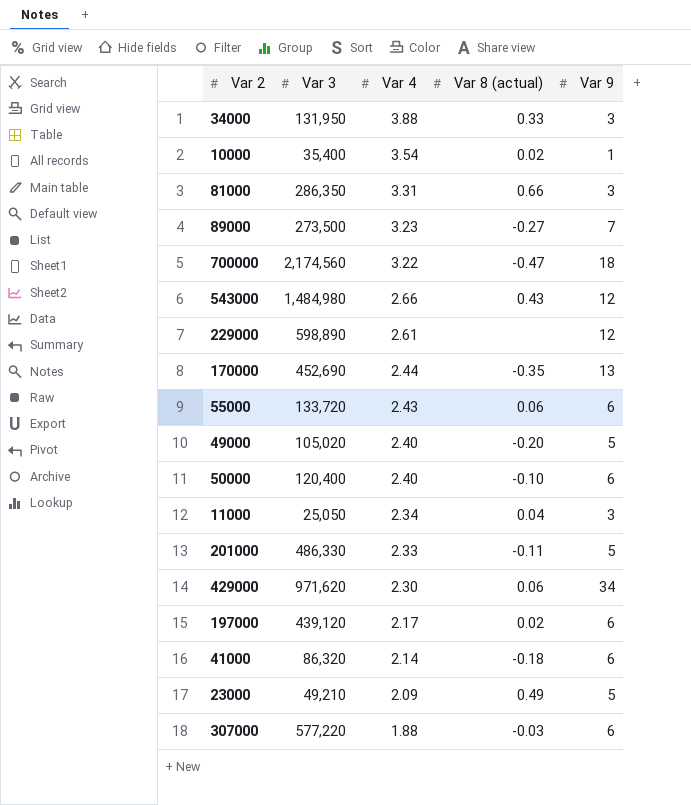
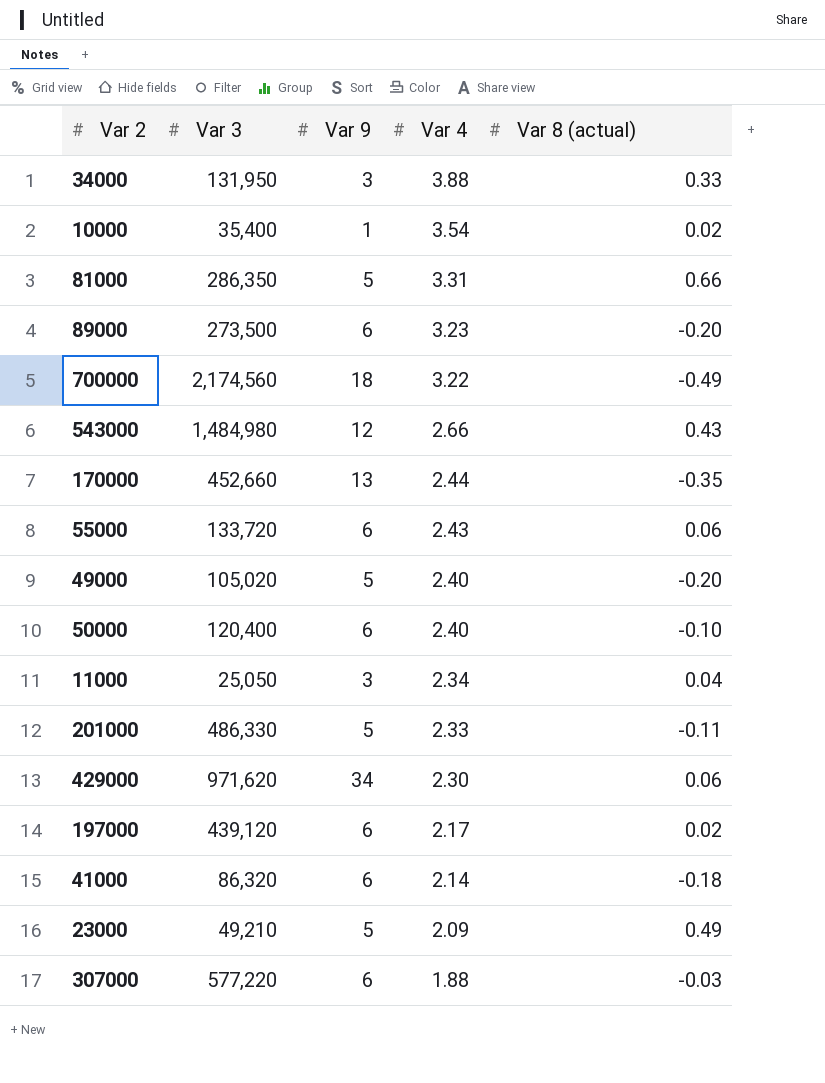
column Var 9 | position: 5 -> 3
row 229000: 598,890 | 2.61 | none | 12 -> none
81000 | Var 9: 3 -> 5
89000 | Var 9: 7 -> 6
89000 | Var 8 (actual): -0.27 -> -0.20
700000 | Var 8 (actual): -0.47 -> -0.49
170000 | Var 3: 452,690 -> 452,660

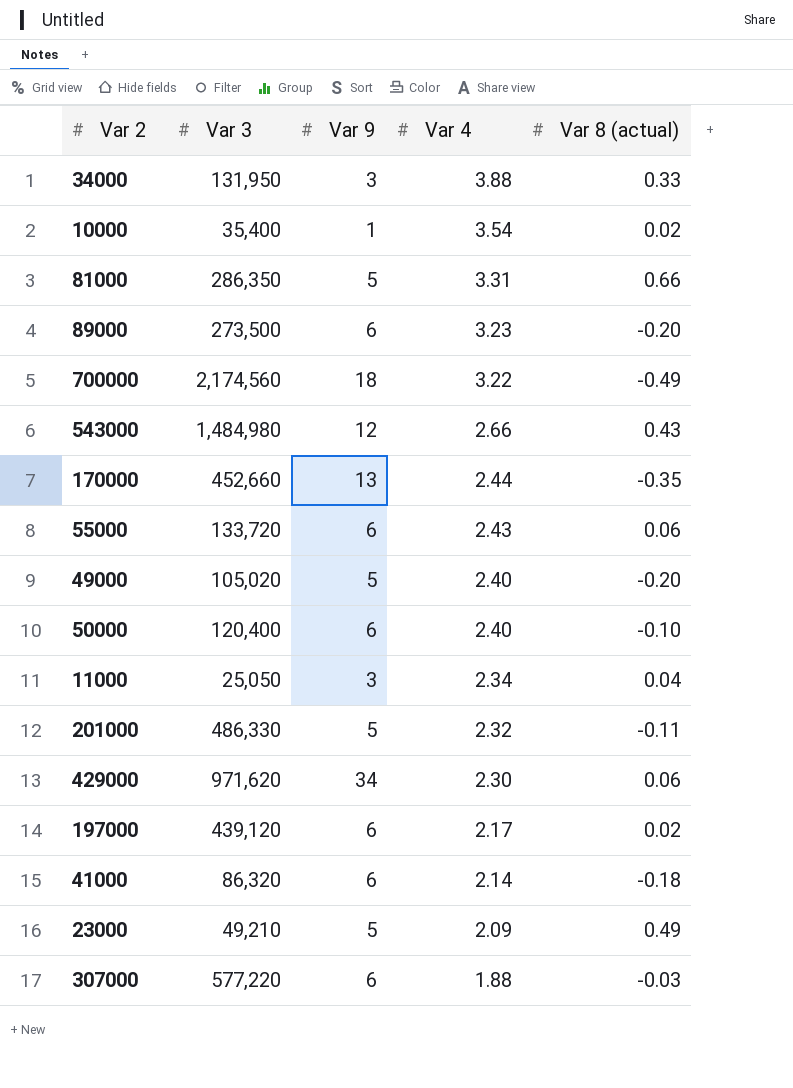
201000 | Var 4: 2.33 -> 2.32

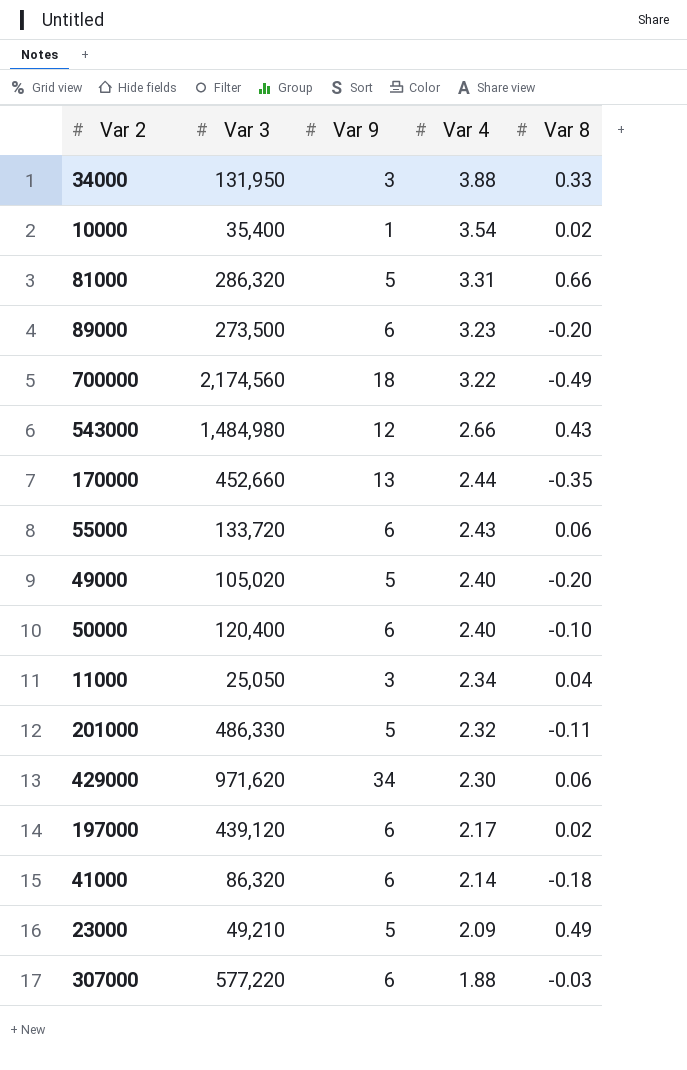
column name: Var 8 (actual) -> Var 8
81000 | Var 3: 286,350 -> 286,320

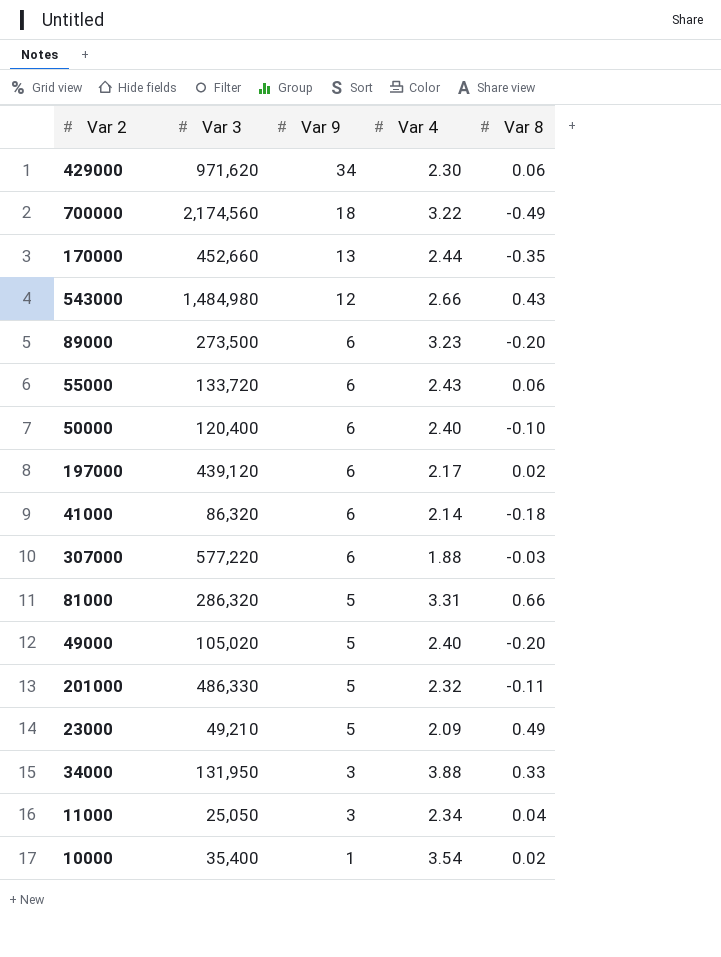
row order: Var 4 descending -> Var 9 descending

